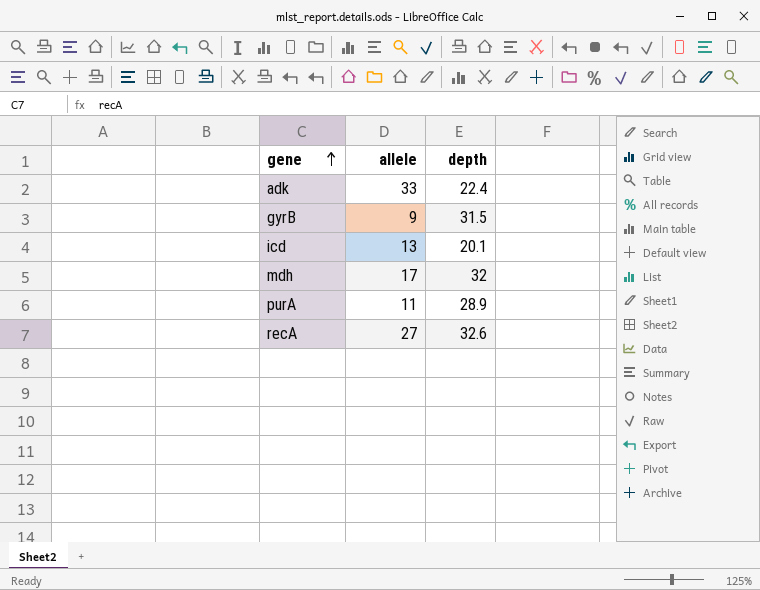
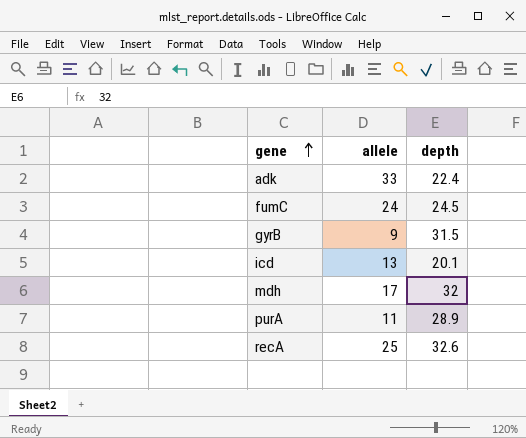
row fumC: none -> 24 | 24.5
recA | allele: 27 -> 25

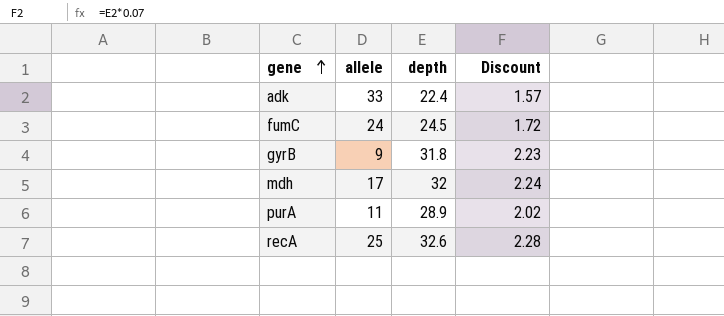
column Discount | formula: none -> [depth] * 0.07
row icd: 13 | 20.1 -> none
gyrB | depth: 31.5 -> 31.8

